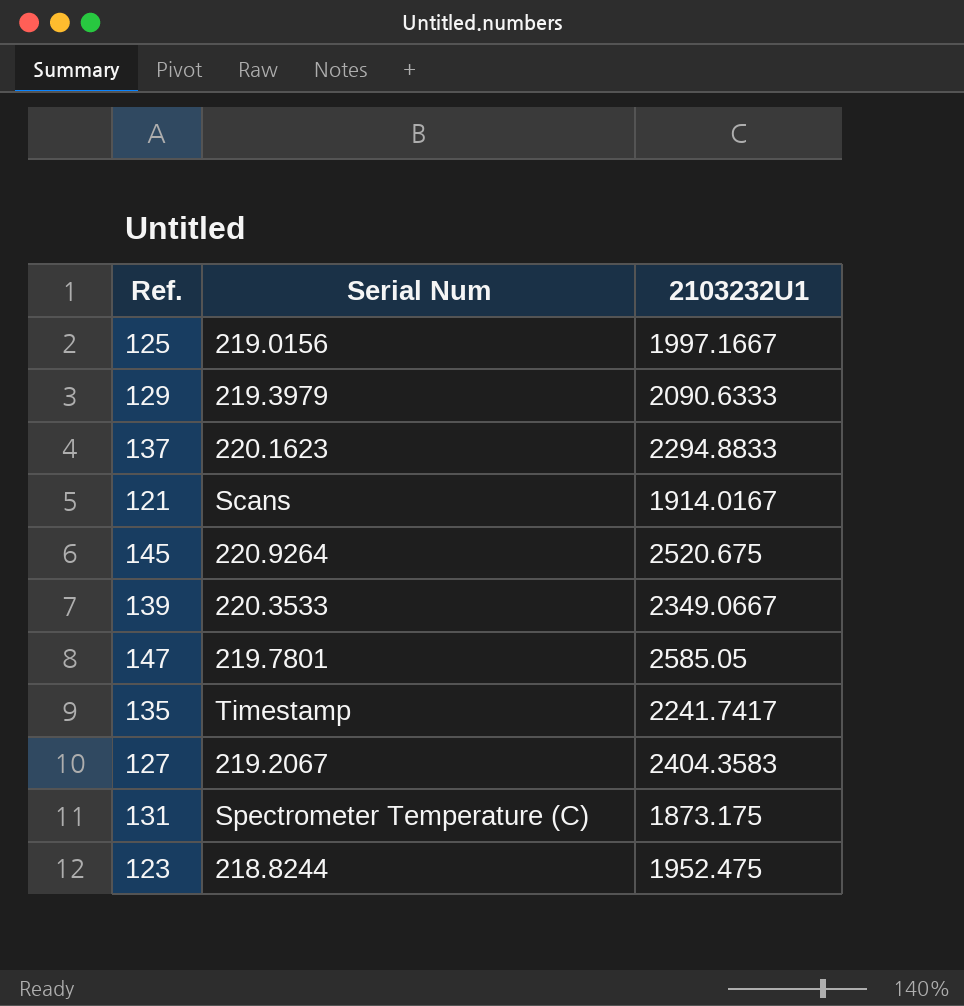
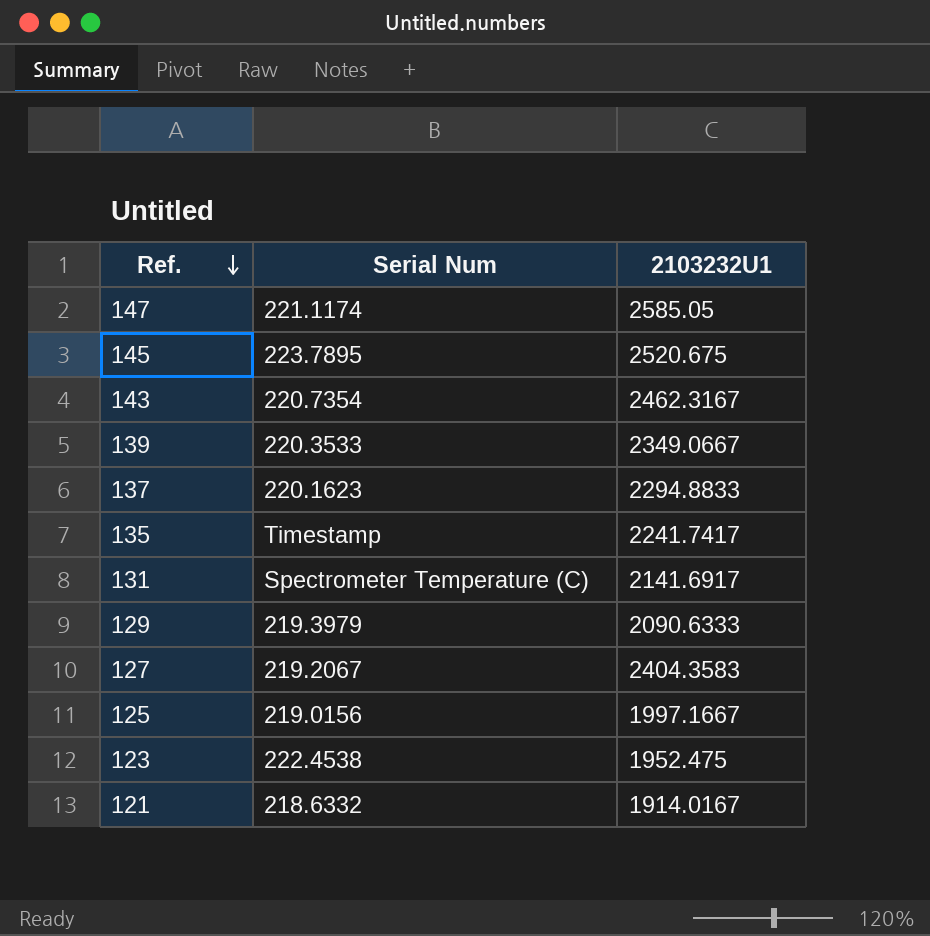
row order: none -> Ref. descending
147 | Serial Num: 219.7801 -> 221.1174
145 | Serial Num: 220.9264 -> 223.7895
row 143: none -> 220.7354 | 2462.3167
131 | 2103232U1: 1873.175 -> 2141.6917
123 | Serial Num: 218.8244 -> 222.4538
121 | Serial Num: Scans -> 218.6332

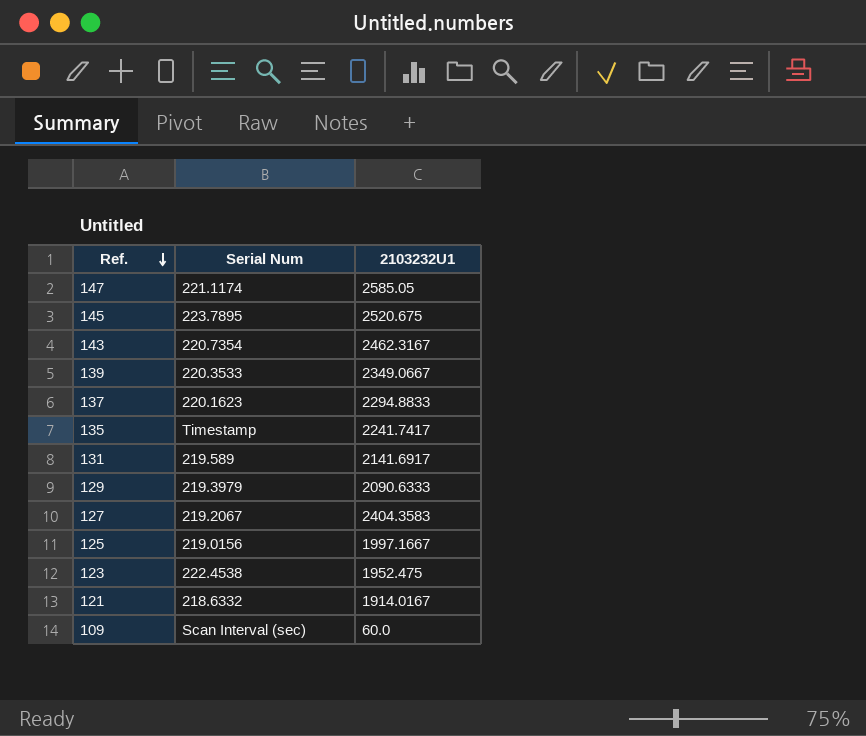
131 | Serial Num: Spectrometer Temperature (C) -> 219.589
row 109: none -> Scan Interval (sec) | 60.0

